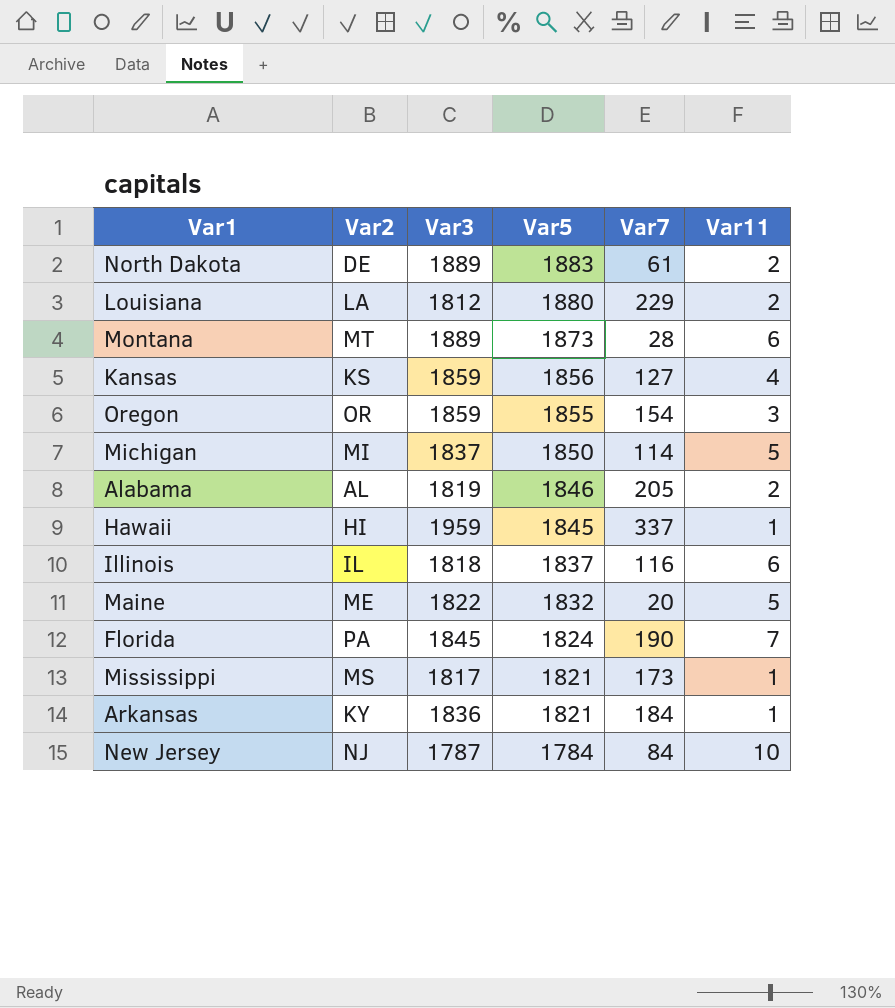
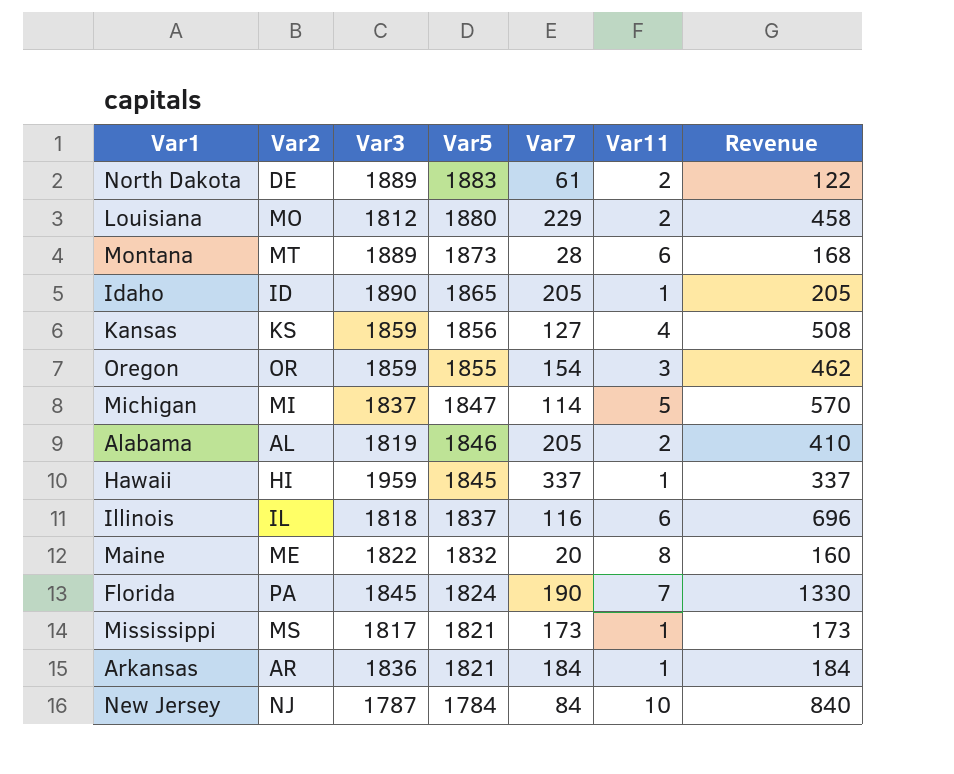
column Revenue | formula: none -> [Var7] * [Var11]
Louisiana | Var2: LA -> MO
row Idaho: none -> ID | 1890 | 1865 | 205 | 1 | 205
Michigan | Var5: 1850 -> 1847
Maine | Var11: 5 -> 8
Arkansas | Var2: KY -> AR

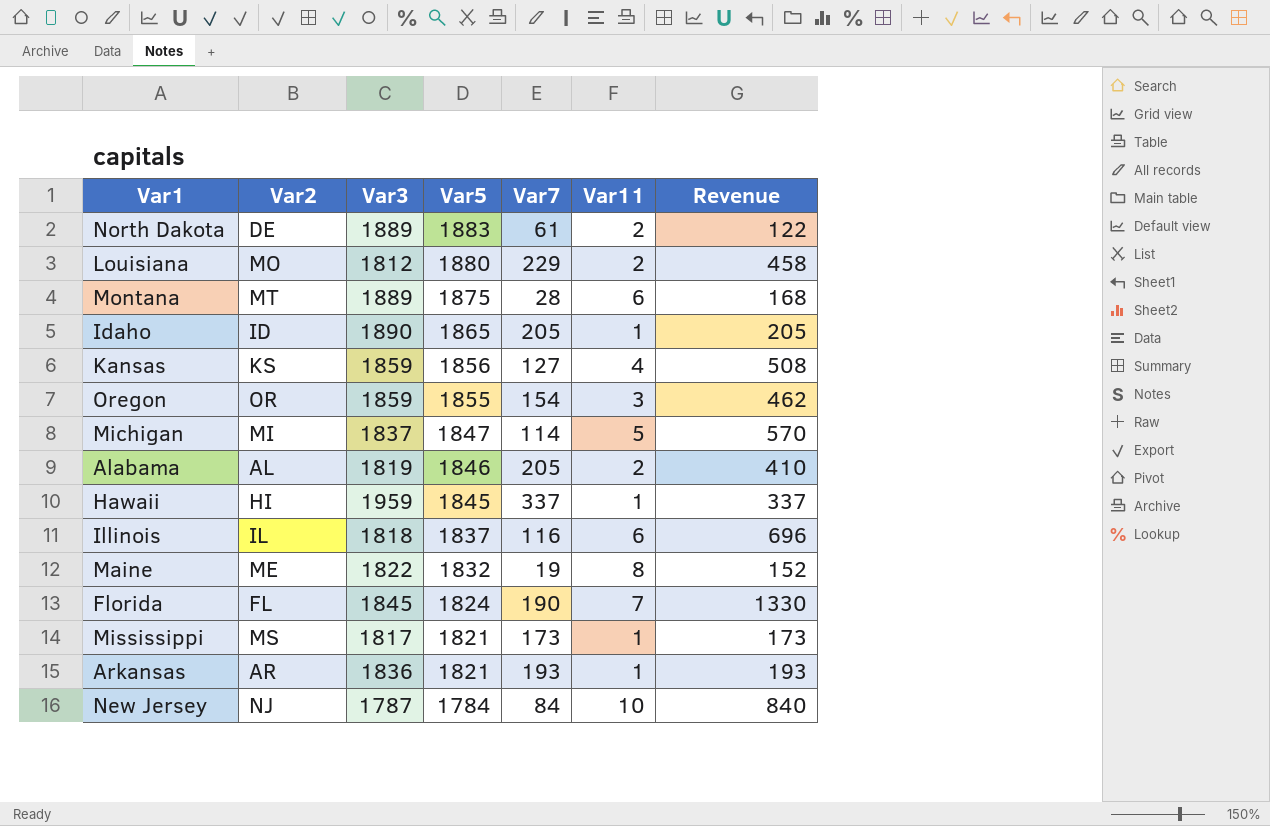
Montana | Var5: 1873 -> 1875
Maine | Var7: 20 -> 19
Maine | Revenue: 160 -> 152
Florida | Var2: PA -> FL
Arkansas | Var7: 184 -> 193
Arkansas | Revenue: 184 -> 193

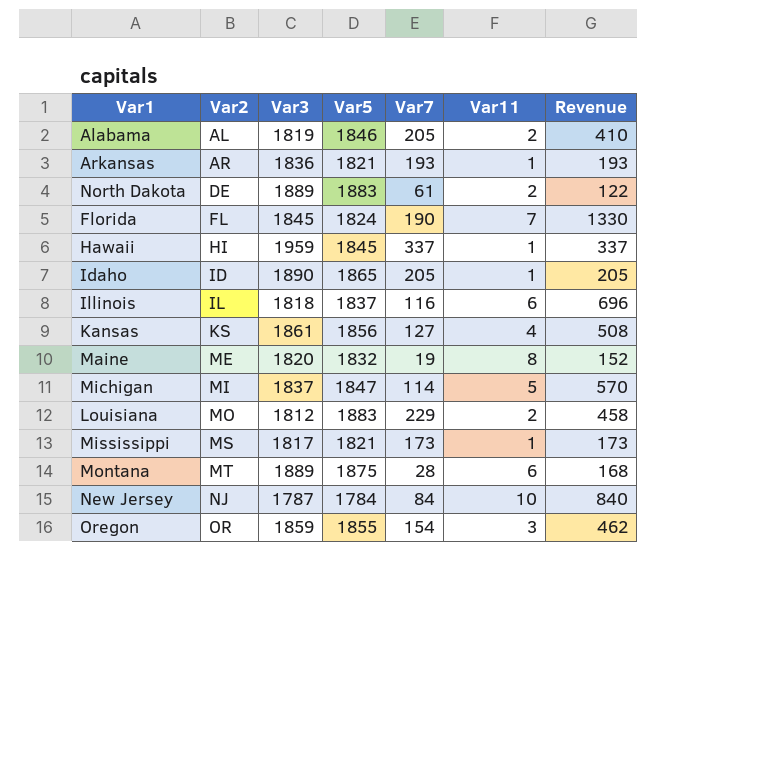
row order: Var5 descending -> Var2 ascending
Kansas | Var3: 1859 -> 1861
Maine | Var3: 1822 -> 1820
Louisiana | Var5: 1880 -> 1883

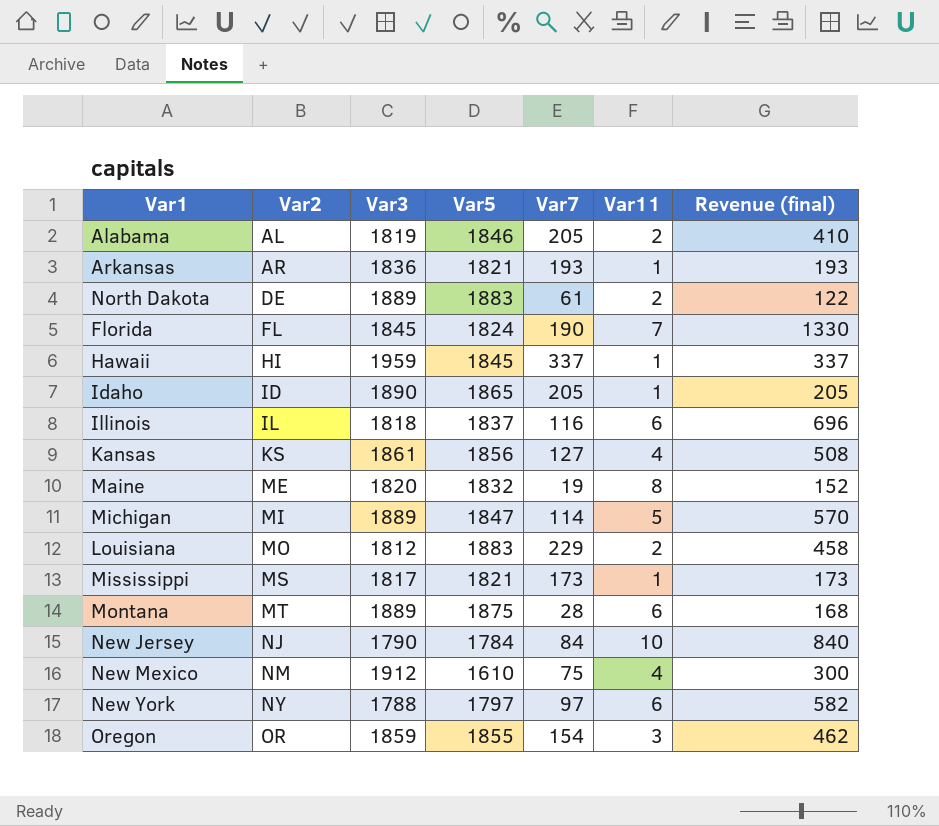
column name: Revenue -> Revenue (final)
Michigan | Var3: 1837 -> 1889
New Jersey | Var3: 1787 -> 1790
row New Mexico: none -> NM | 1912 | 1610 | 75 | 4 | 300
row New York: none -> NY | 1788 | 1797 | 97 | 6 | 582

